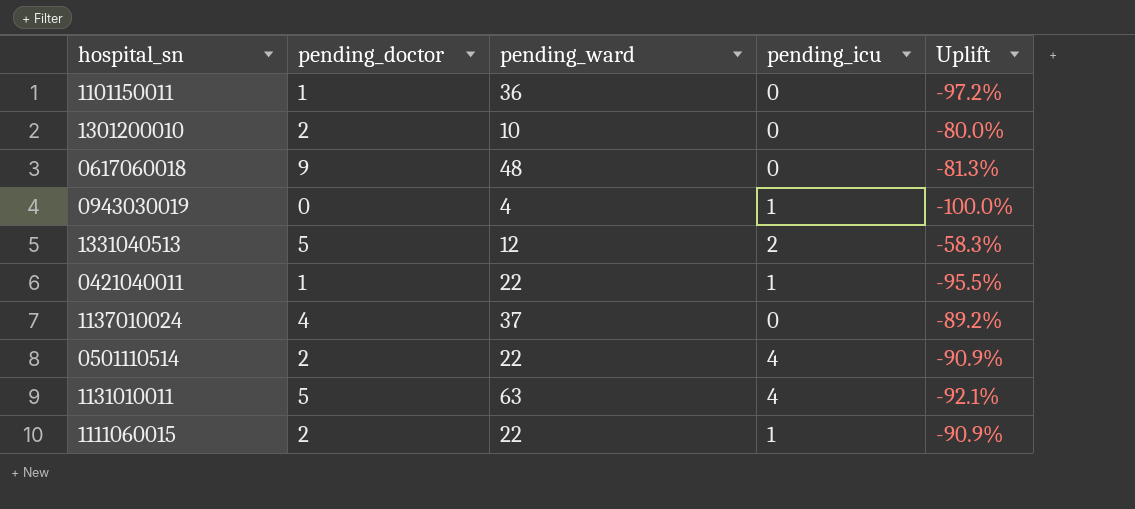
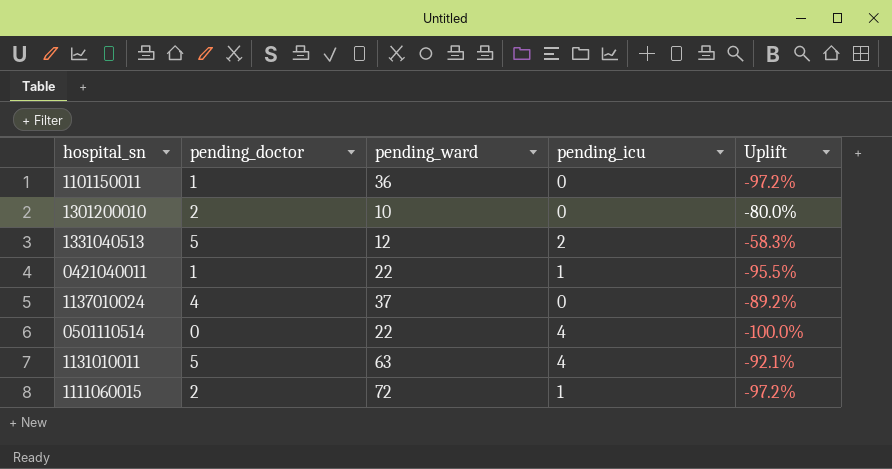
row 0617060018: 9 | 48 | 0 | -81.3% -> none
row 0943030019: 0 | 4 | 1 | -100.0% -> none
0501110514 | pending_doctor: 2 -> 0
0501110514 | Uplift: -90.9% -> -100.0%
1111060015 | pending_ward: 22 -> 72
1111060015 | Uplift: -90.9% -> -97.2%

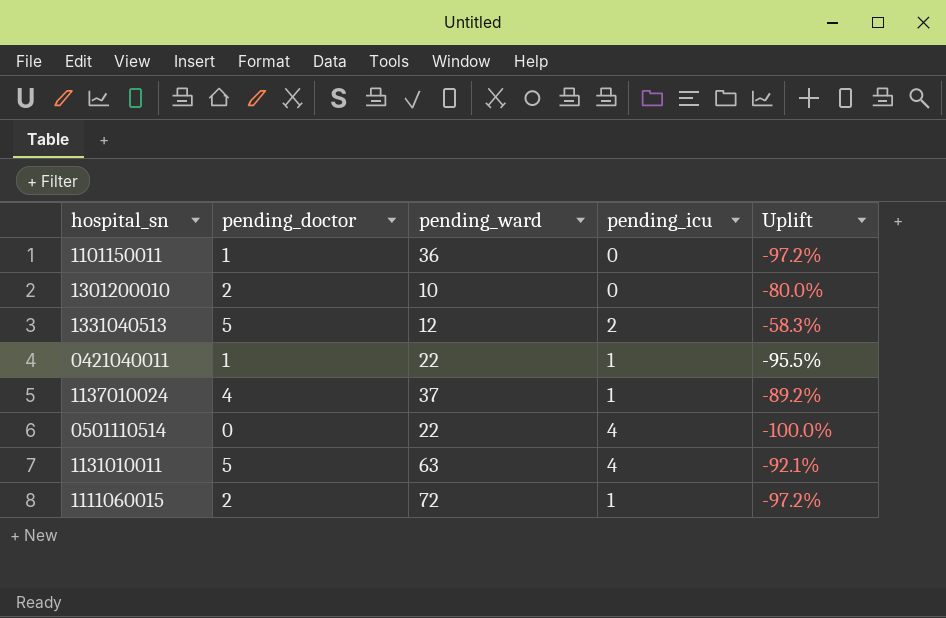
1137010024 | pending_icu: 0 -> 1

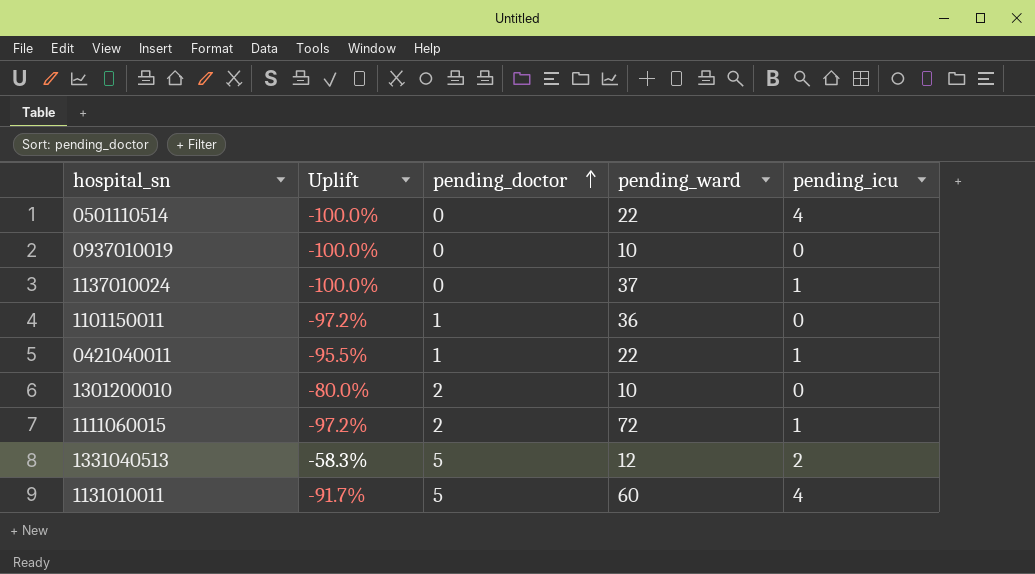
row order: none -> pending_doctor ascending
column Uplift | position: 5 -> 2
row 0937010019: none -> -100.0% | 0 | 10 | 0
1137010024 | Uplift: -89.2% -> -100.0%
1137010024 | pending_doctor: 4 -> 0
1131010011 | Uplift: -92.1% -> -91.7%
1131010011 | pending_ward: 63 -> 60

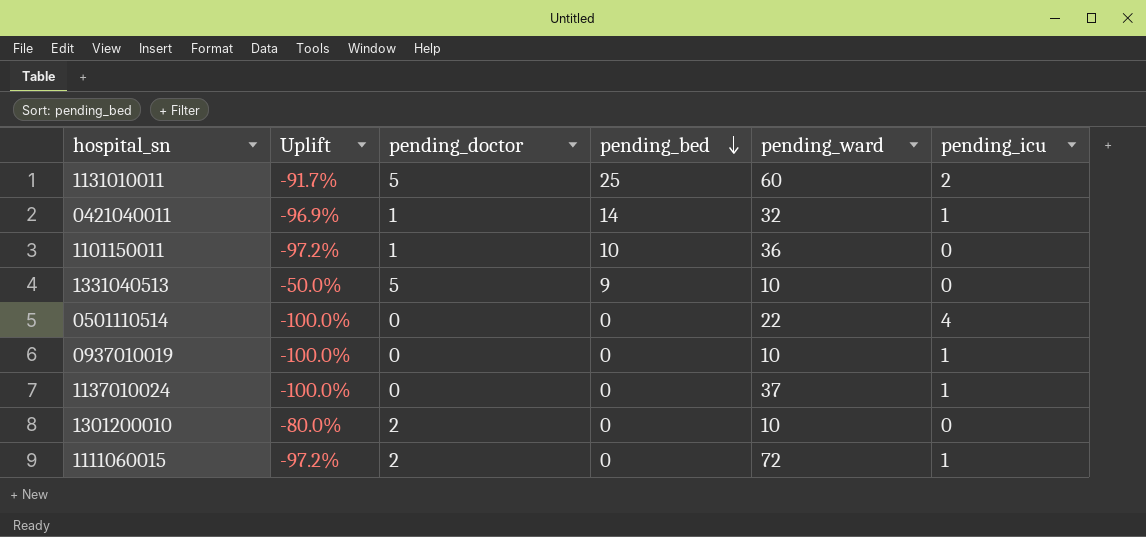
row order: pending_doctor ascending -> pending_bed descending
column pending_bed | position: none -> 4
1131010011 | pending_icu: 4 -> 2
0421040011 | Uplift: -95.5% -> -96.9%
0421040011 | pending_ward: 22 -> 32
1331040513 | Uplift: -58.3% -> -50.0%
1331040513 | pending_ward: 12 -> 10
1331040513 | pending_icu: 2 -> 0
0937010019 | pending_icu: 0 -> 1

